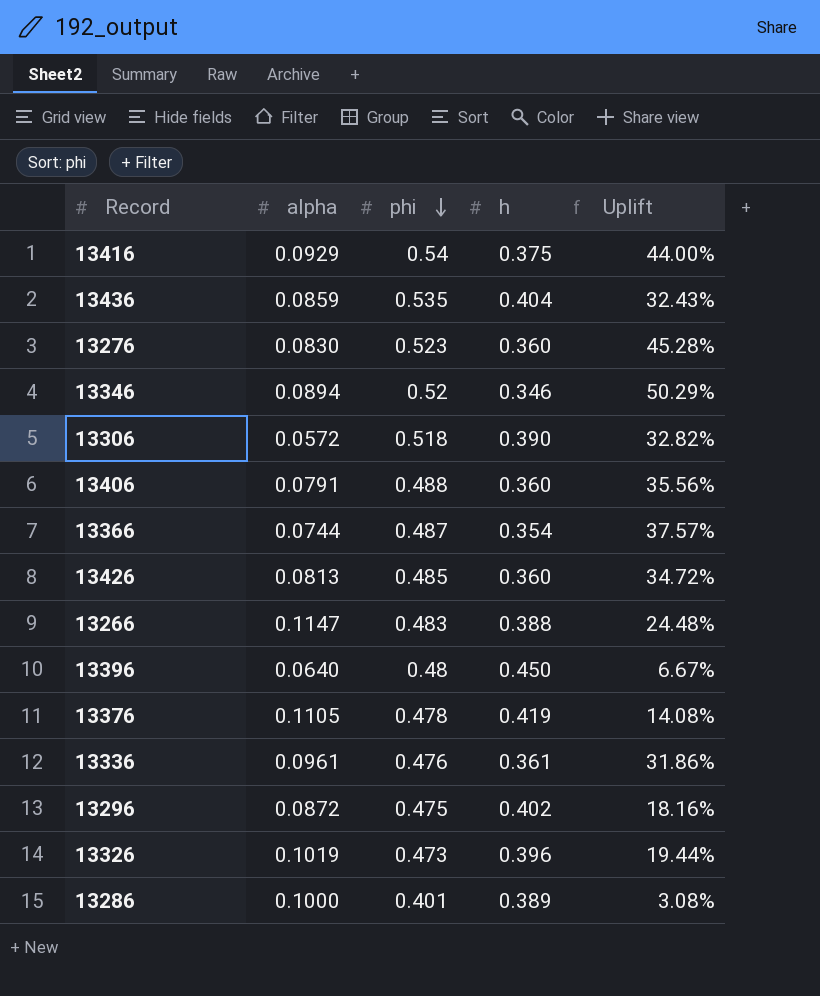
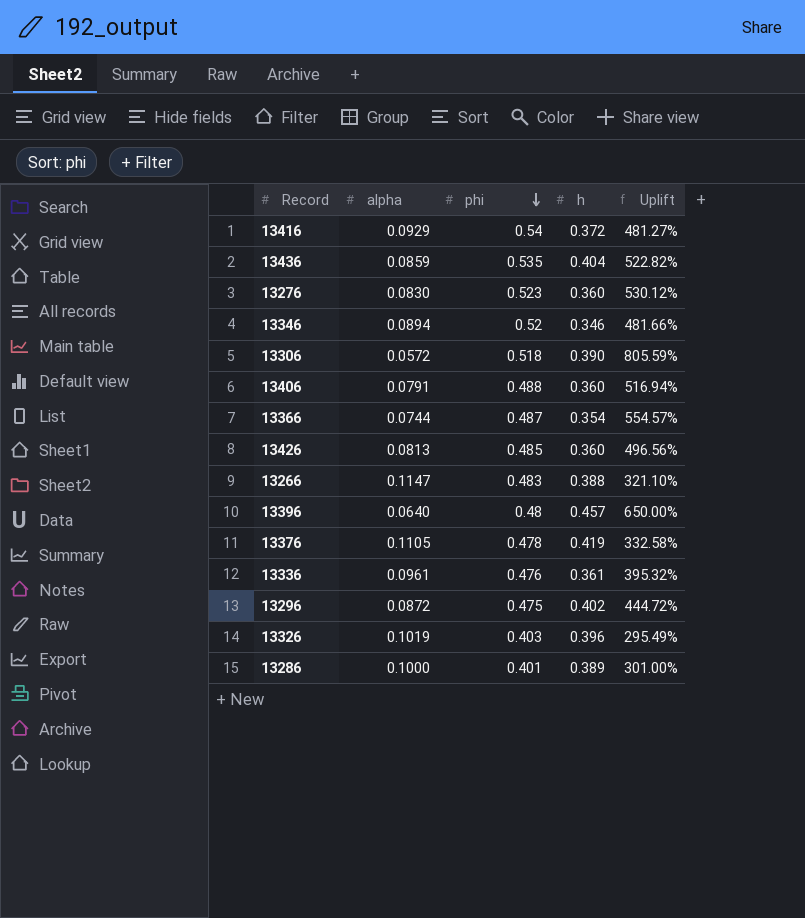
column Uplift | formula: ([phi] - [h]) / [h] -> ([phi] - [alpha]) / [alpha]
13416 | h: 0.375 -> 0.372
13396 | h: 0.450 -> 0.457
13326 | phi: 0.473 -> 0.403

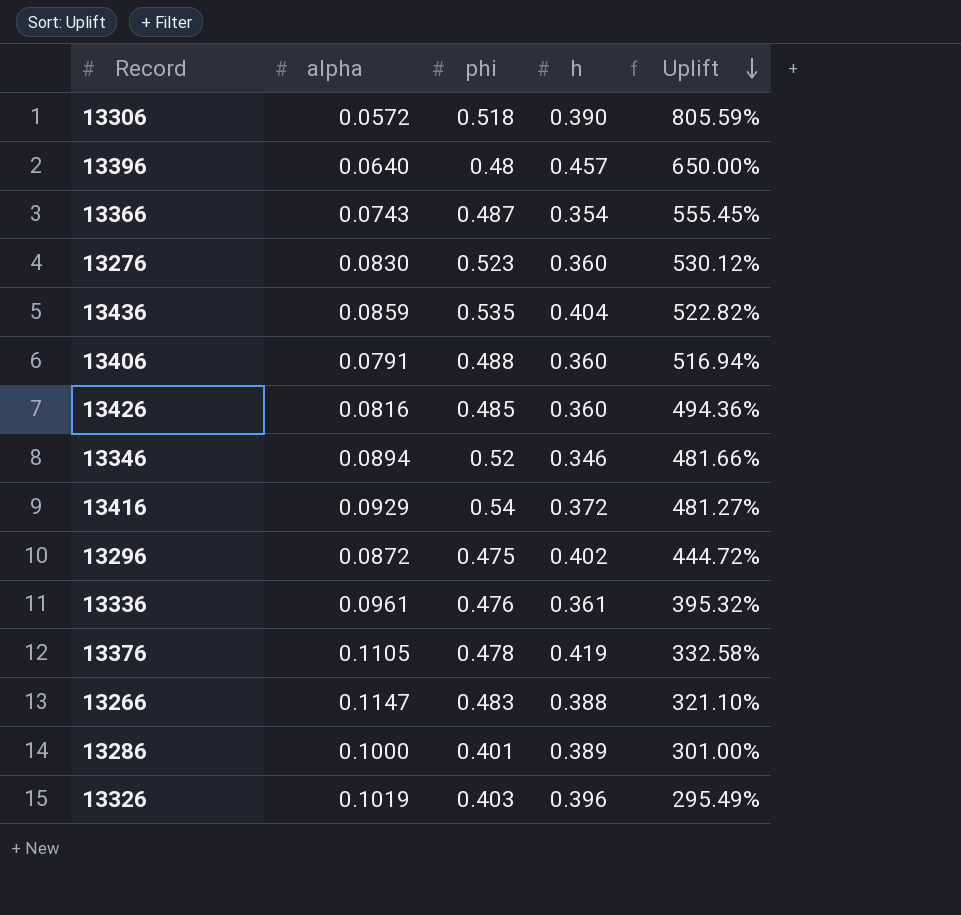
row order: phi descending -> Uplift descending
13366 | alpha: 0.0744 -> 0.0743
13366 | Uplift: 554.57% -> 555.45%
13426 | alpha: 0.0813 -> 0.0816
13426 | Uplift: 496.56% -> 494.36%

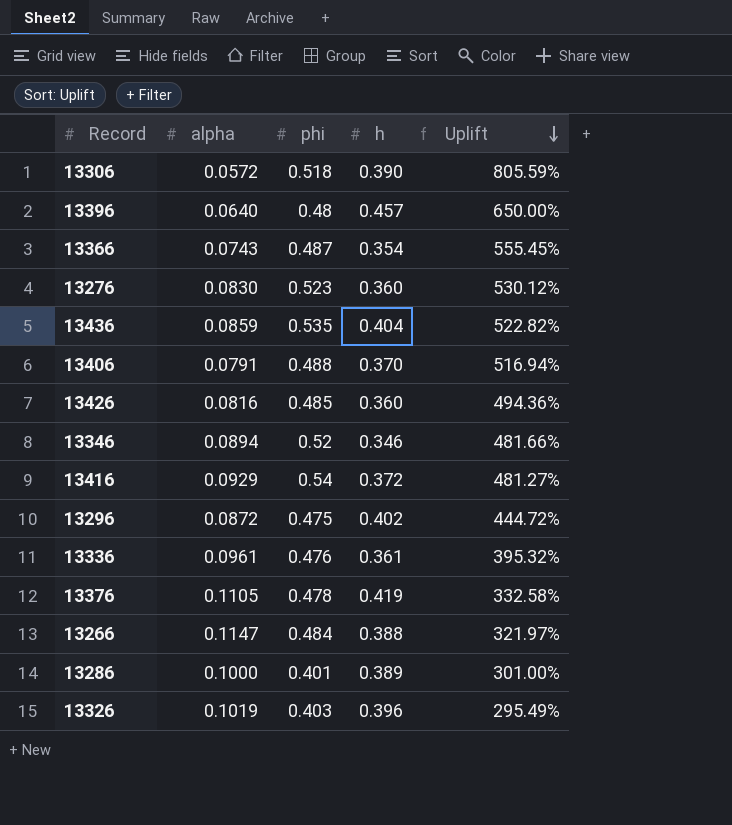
13406 | h: 0.360 -> 0.370
13266 | phi: 0.483 -> 0.484
13266 | Uplift: 321.10% -> 321.97%

